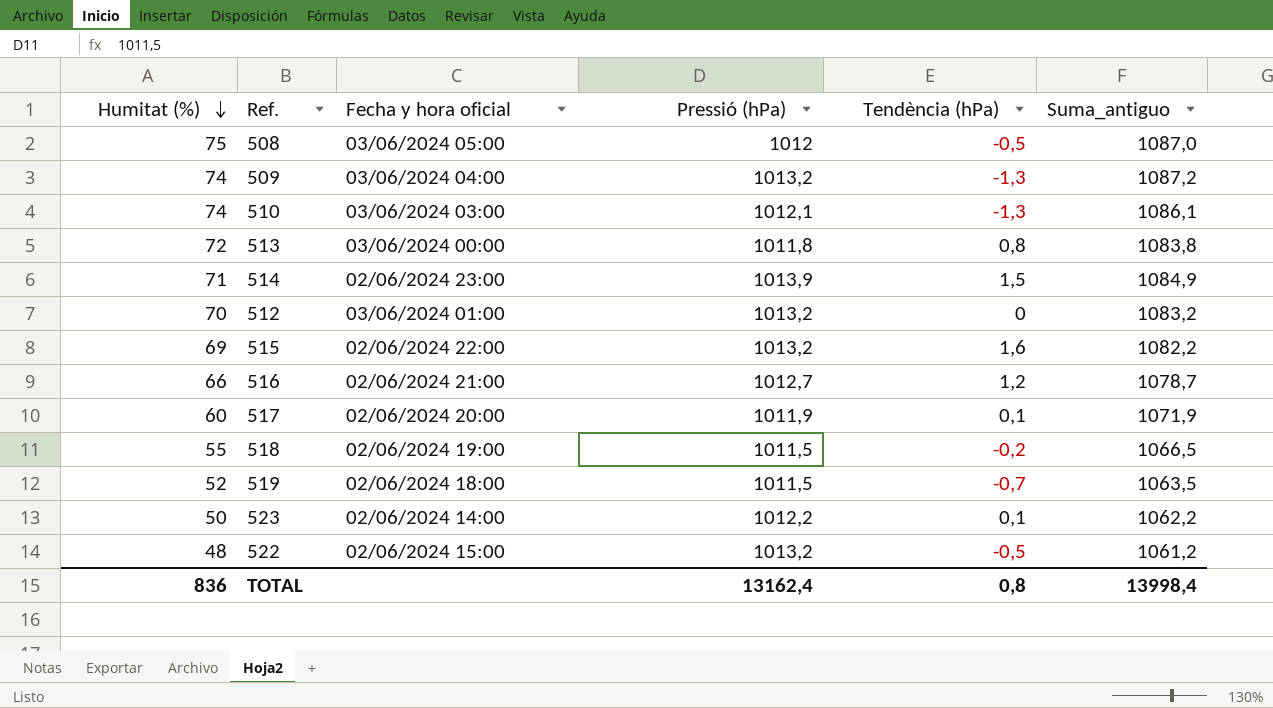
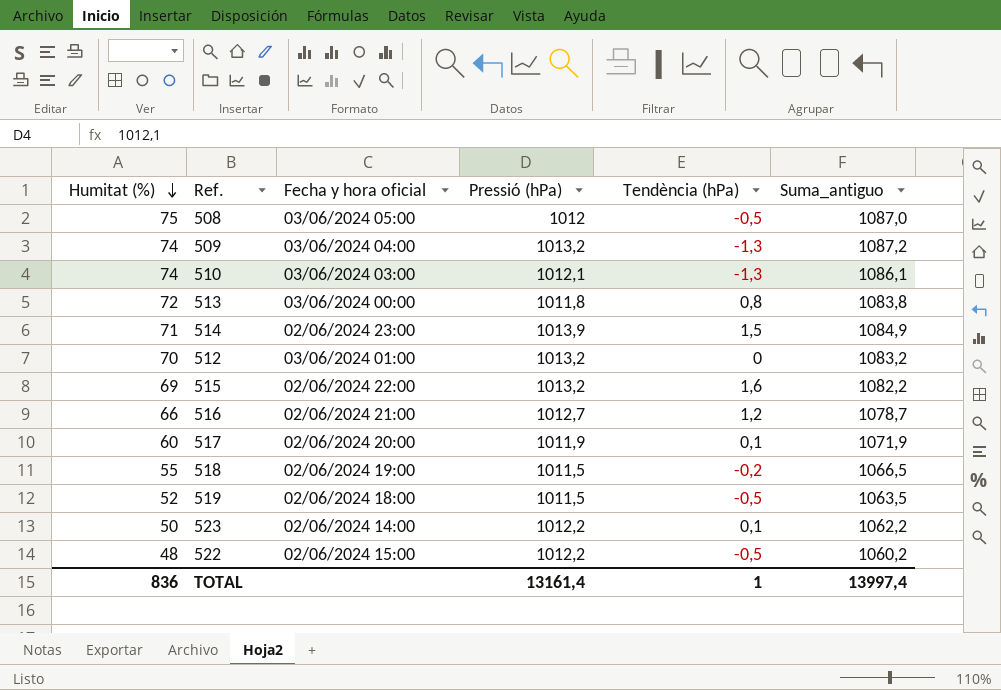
519 | Tendència (hPa): -0,7 -> -0,5
522 | Pressió (hPa): 1013,2 -> 1012,2
522 | Suma_antiguo: 1061,2 -> 1060,2
TOTAL | Pressió (hPa): 13162,4 -> 13161,4
TOTAL | Tendència (hPa): 0,8 -> 1
TOTAL | Suma_antiguo: 13998,4 -> 13997,4

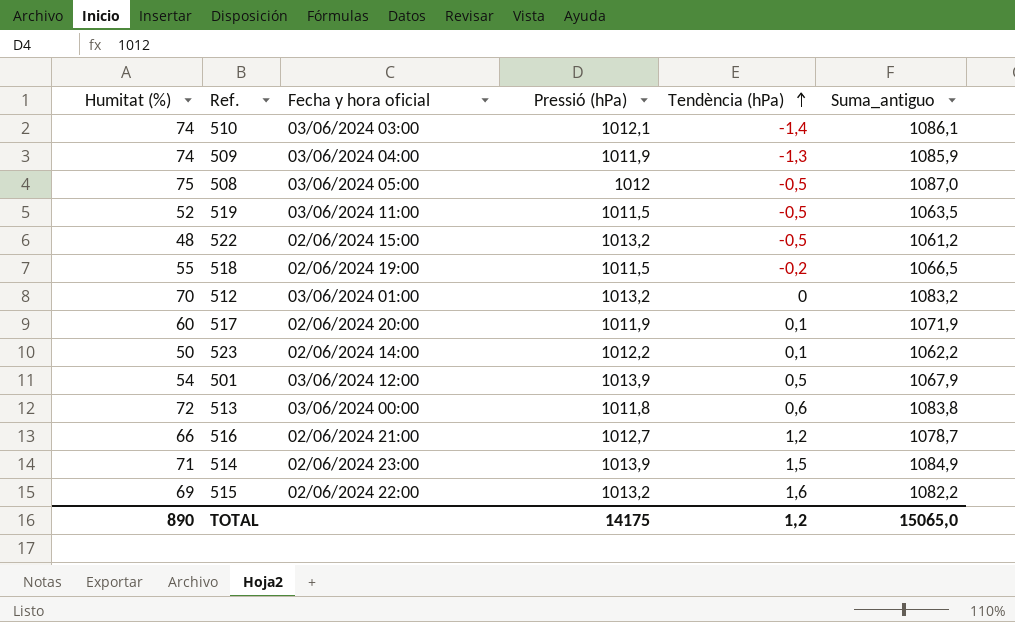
row order: Humitat (%) descending -> Tendència (hPa) ascending
510 | Tendència (hPa): -1,3 -> -1,4
509 | Pressió (hPa): 1013,2 -> 1011,9
509 | Suma_antiguo: 1087,2 -> 1085,9
519 | Fecha y hora oficial: 02/06/2024 18:00 -> 03/06/2024 11:00
522 | Pressió (hPa): 1012,2 -> 1013,2
522 | Suma_antiguo: 1060,2 -> 1061,2
row 501: none -> 54 | 03/06/2024 12:00 | 1013,9 | 0,5 | 1067,9
513 | Tendència (hPa): 0,8 -> 0,6
TOTAL | Humitat (%): 836 -> 890
TOTAL | Pressió (hPa): 13161,4 -> 14175
TOTAL | Tendència (hPa): 1 -> 1,2
TOTAL | Suma_antiguo: 13997,4 -> 15065,0

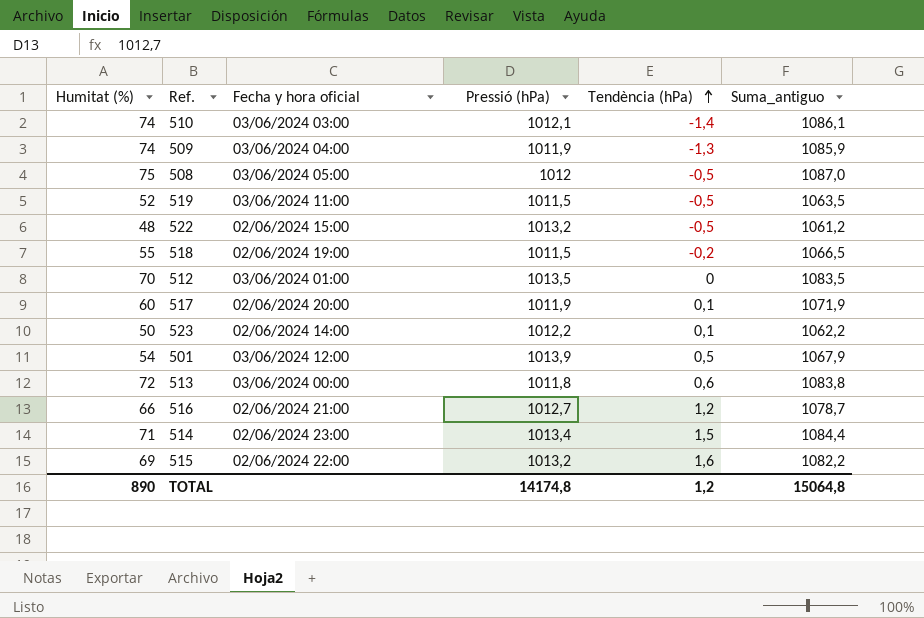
512 | Pressió (hPa): 1013,2 -> 1013,5
512 | Suma_antiguo: 1083,2 -> 1083,5
514 | Pressió (hPa): 1013,9 -> 1013,4
514 | Suma_antiguo: 1084,9 -> 1084,4
TOTAL | Pressió (hPa): 14175 -> 14174,8
TOTAL | Suma_antiguo: 15065,0 -> 15064,8

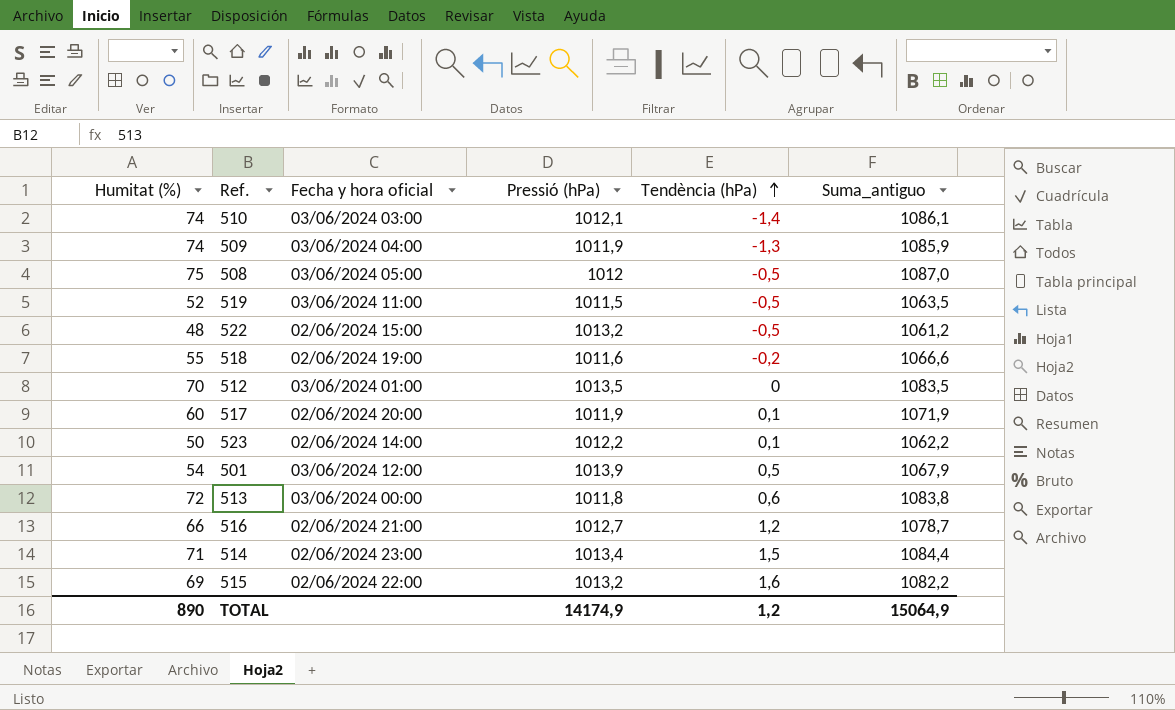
518 | Pressió (hPa): 1011,5 -> 1011,6
518 | Suma_antiguo: 1066,5 -> 1066,6
TOTAL | Pressió (hPa): 14174,8 -> 14174,9
TOTAL | Suma_antiguo: 15064,8 -> 15064,9

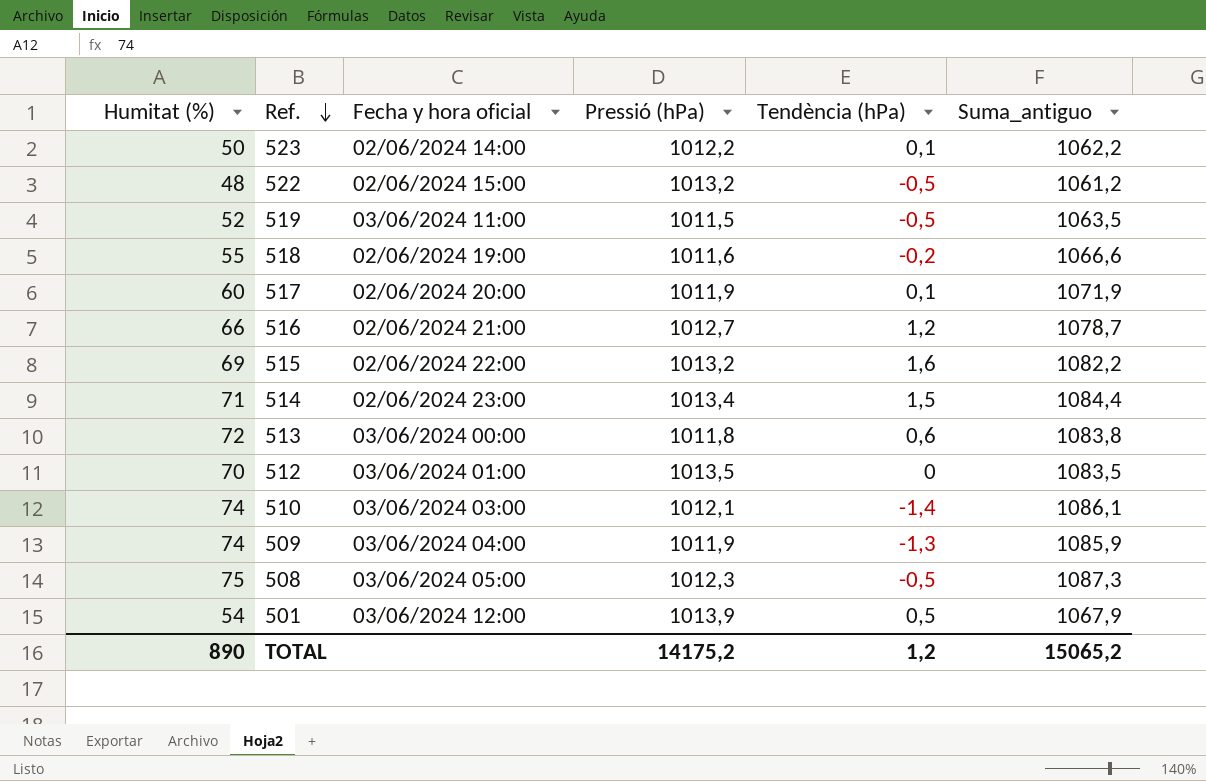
row order: Tendència (hPa) ascending -> Ref. descending
508 | Pressió (hPa): 1012 -> 1012,3
508 | Suma_antiguo: 1087,0 -> 1087,3
TOTAL | Pressió (hPa): 14174,9 -> 14175,2
TOTAL | Suma_antiguo: 15064,9 -> 15065,2

